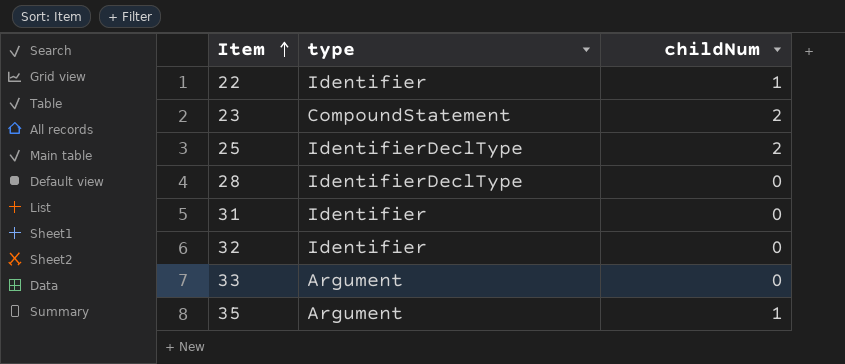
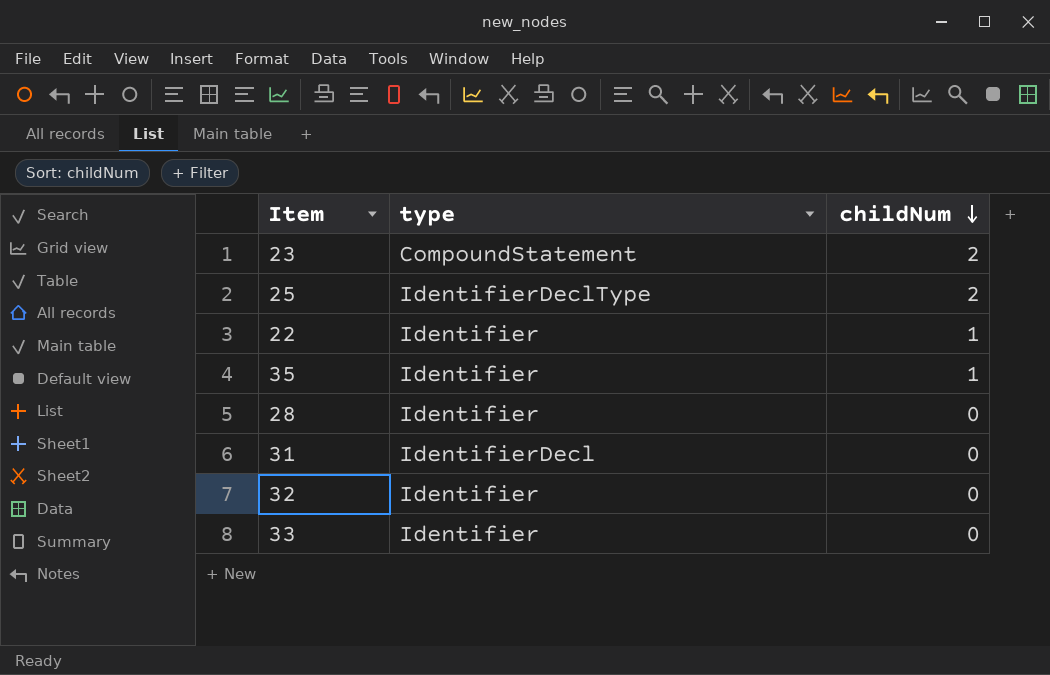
row order: Item ascending -> childNum descending
35 | type: Argument -> Identifier
28 | type: IdentifierDeclType -> Identifier
31 | type: Identifier -> IdentifierDecl
33 | type: Argument -> Identifier

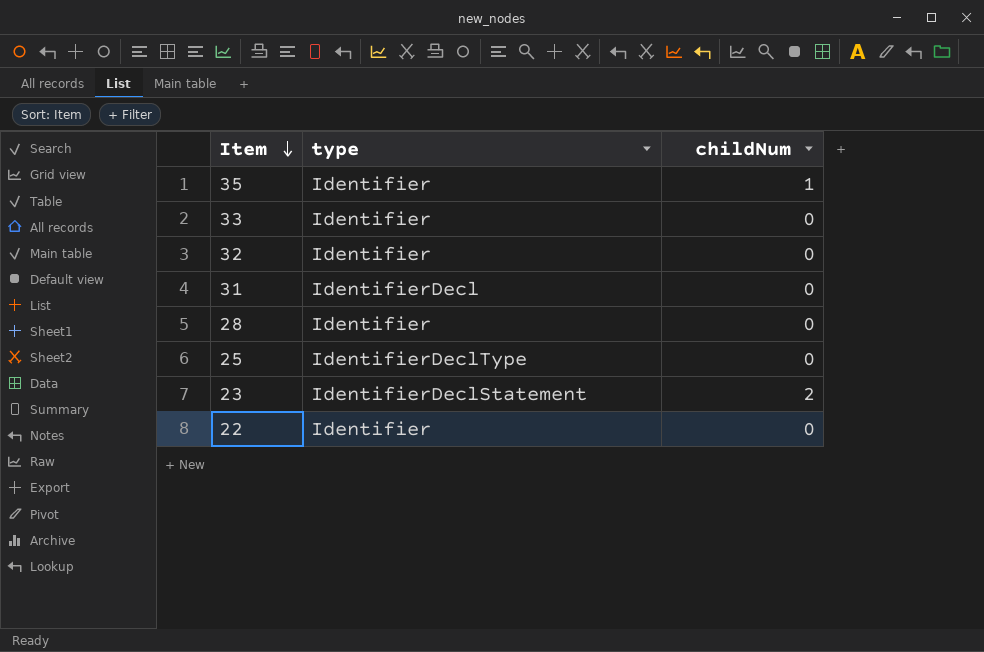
row order: childNum descending -> Item descending
25 | childNum: 2 -> 0
23 | type: CompoundStatement -> IdentifierDeclStatement
22 | childNum: 1 -> 0

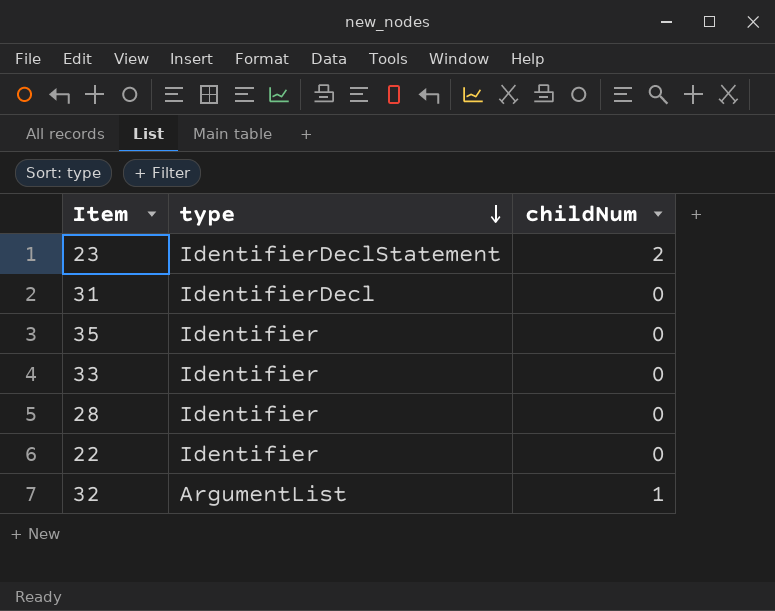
row order: Item descending -> type descending
row 25: IdentifierDeclType | 0 -> none
35 | childNum: 1 -> 0
32 | type: Identifier -> ArgumentList
32 | childNum: 0 -> 1

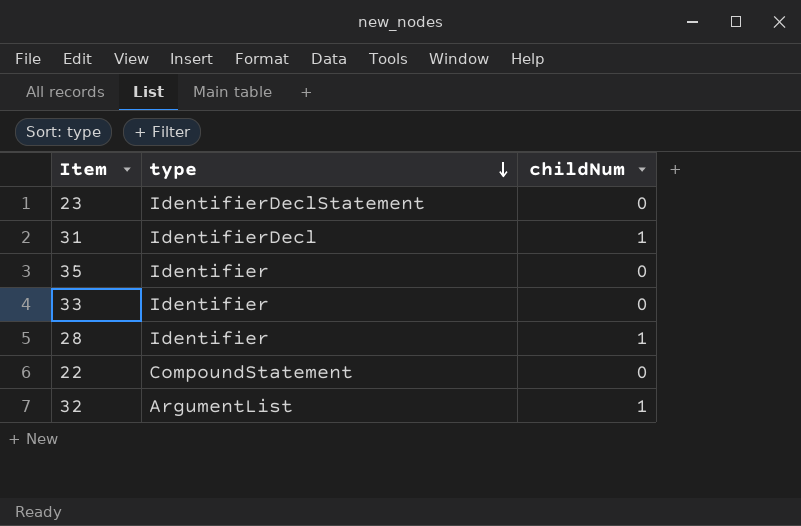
23 | childNum: 2 -> 0
31 | childNum: 0 -> 1
28 | childNum: 0 -> 1
22 | type: Identifier -> CompoundStatement

